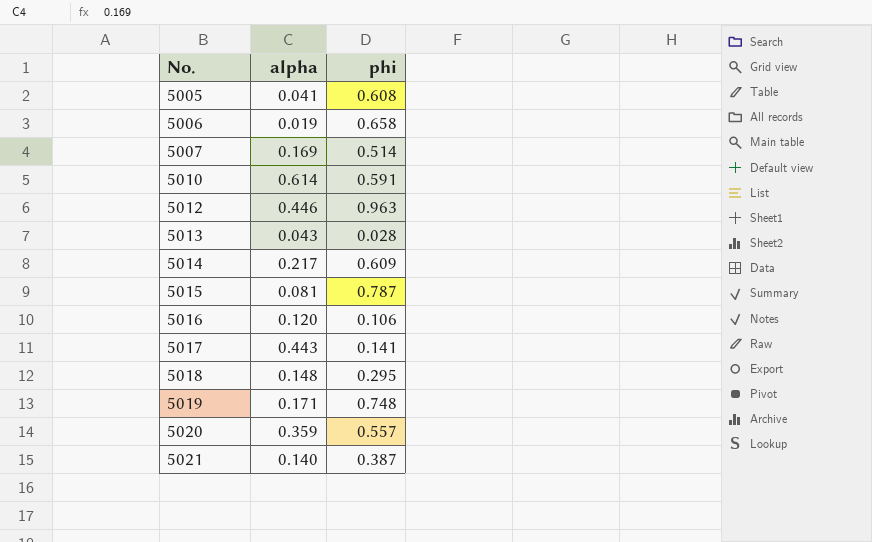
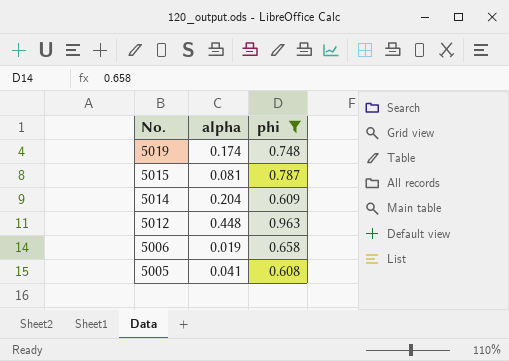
filter: none -> phi >= 0.608
row order: No. ascending -> No. descending
5019 | alpha: 0.171 -> 0.174
5014 | alpha: 0.217 -> 0.204
5012 | alpha: 0.446 -> 0.448

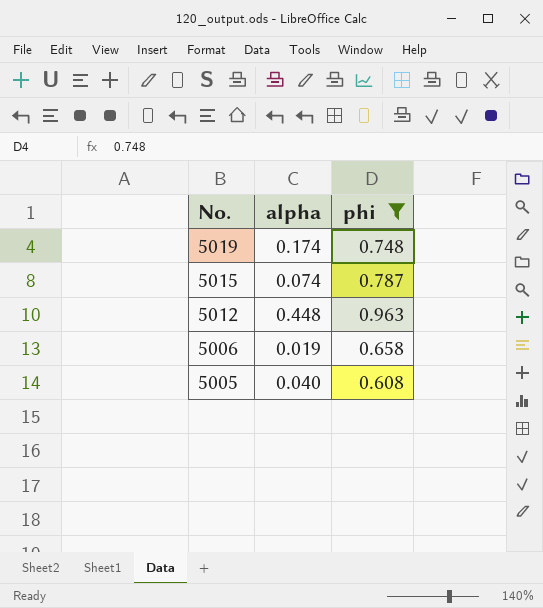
row 5014: 0.204 | 0.609 -> none
5015 | alpha: 0.081 -> 0.074
5005 | alpha: 0.041 -> 0.040

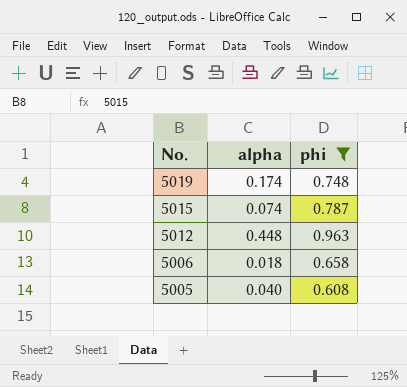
5006 | alpha: 0.019 -> 0.018

